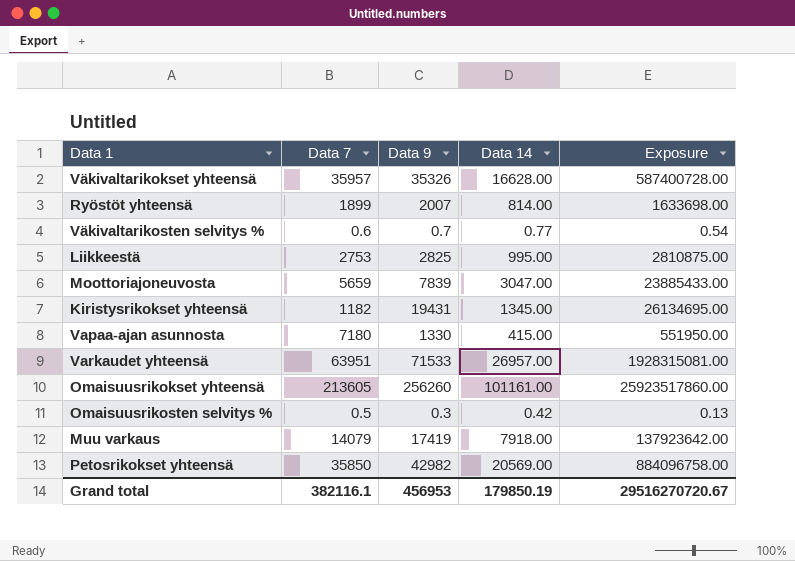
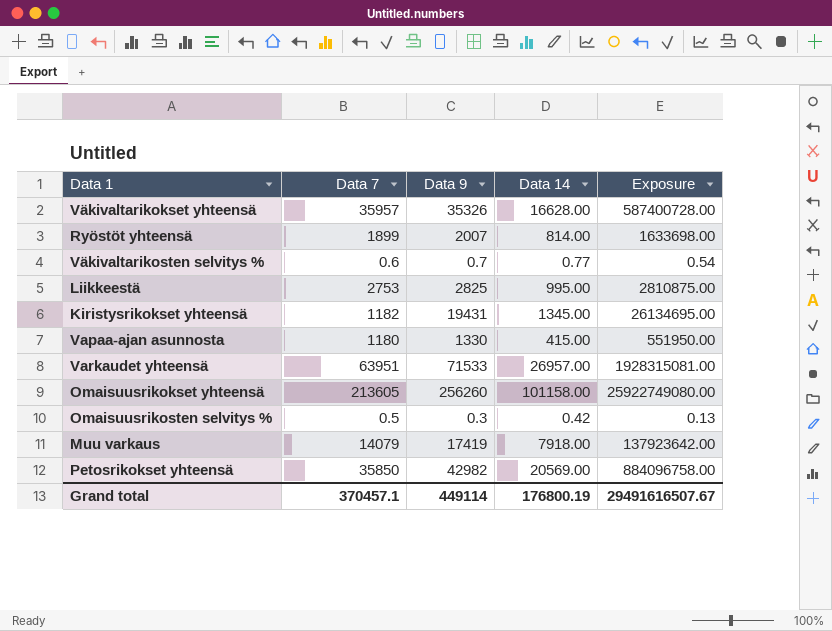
row Moottoriajoneuvosta: 5659 | 7839 | 3047.00 | 23885433.00 -> none
Vapaa-ajan asunnosta | Data 7: 7180 -> 1180
Omaisuusrikokset yhteensä | Data 14: 101161.00 -> 101158.00
Omaisuusrikokset yhteensä | Exposure: 25923517860.00 -> 25922749080.00
Grand total | Data 7: 382116.1 -> 370457.1
Grand total | Data 9: 456953 -> 449114
Grand total | Data 14: 179850.19 -> 176800.19
Grand total | Exposure: 29516270720.67 -> 29491616507.67

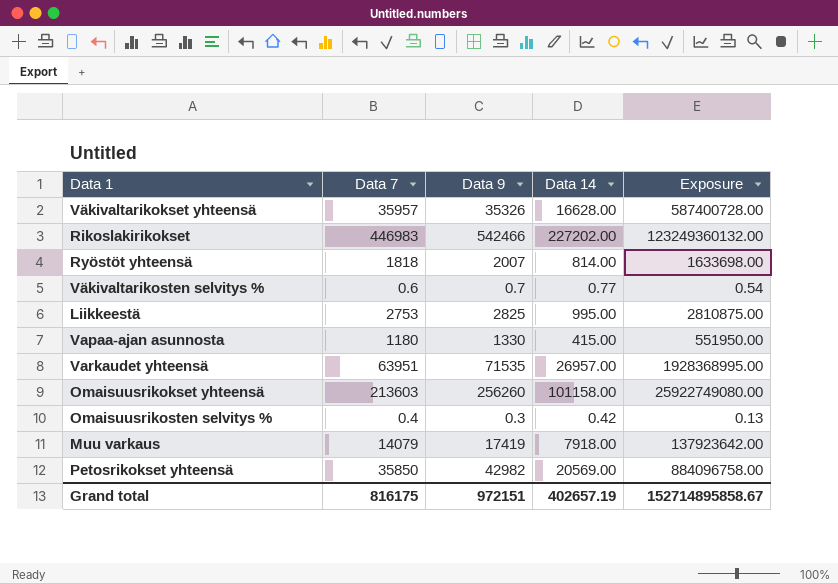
row Kiristysrikokset yhteensä: 1182 | 19431 | 1345.00 | 26134695.00 -> none
row Rikoslakirikokset: none -> 446983 | 542466 | 227202.00 | 123249360132.00
Ryöstöt yhteensä | Data 7: 1899 -> 1818
Varkaudet yhteensä | Data 9: 71533 -> 71535
Varkaudet yhteensä | Exposure: 1928315081.00 -> 1928368995.00
Omaisuusrikokset yhteensä | Data 7: 213605 -> 213603
Omaisuusrikosten selvitys % | Data 7: 0.5 -> 0.4
Grand total | Data 7: 370457.1 -> 816175
Grand total | Data 9: 449114 -> 972151
Grand total | Data 14: 176800.19 -> 402657.19
Grand total | Exposure: 29491616507.67 -> 152714895858.67

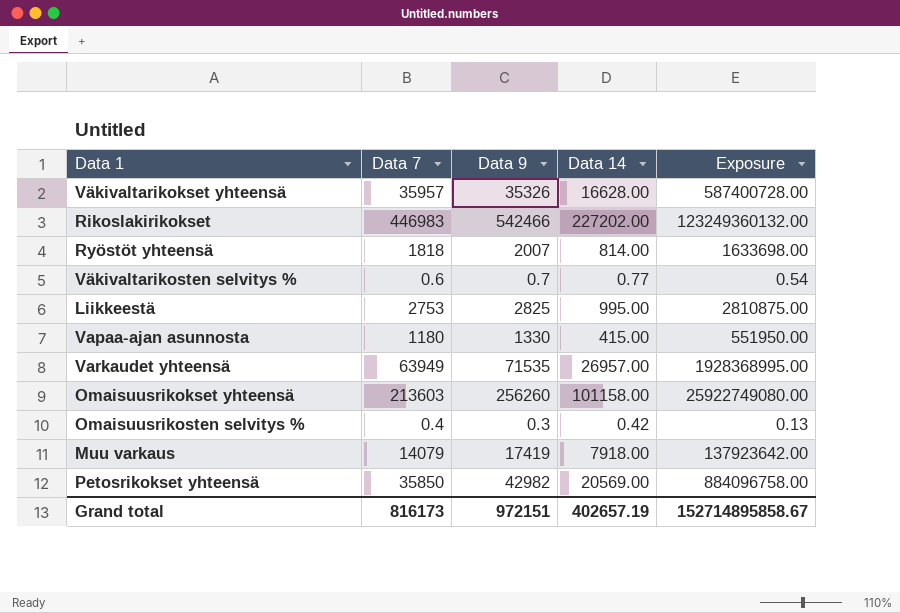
Varkaudet yhteensä | Data 7: 63951 -> 63949
Grand total | Data 7: 816175 -> 816173

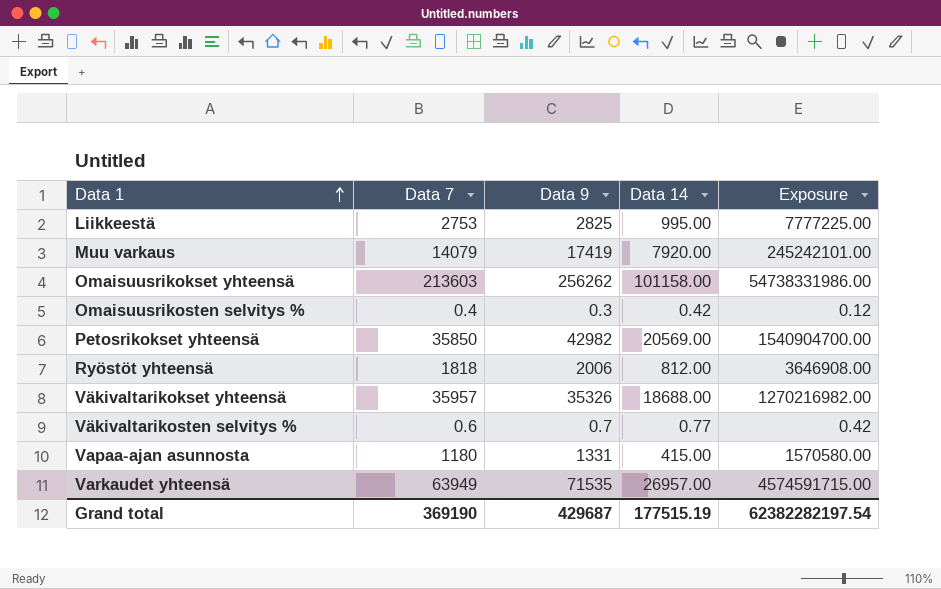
row order: none -> Data 1 ascending
column Exposure | formula: [Data 9] * [Data 14] -> [Data 7] * [Data 9]
row Rikoslakirikokset: 446983 | 542466 | 227202.00 | 123249360132.00 -> none
Muu varkaus | Data 14: 7918.00 -> 7920.00
Omaisuusrikokset yhteensä | Data 9: 256260 -> 256262
Ryöstöt yhteensä | Data 9: 2007 -> 2006
Ryöstöt yhteensä | Data 14: 814.00 -> 812.00
Väkivaltarikokset yhteensä | Data 14: 16628.00 -> 18688.00
Vapaa-ajan asunnosta | Data 9: 1330 -> 1331
Grand total | Data 7: 816173 -> 369190
Grand total | Data 9: 972151 -> 429687
Grand total | Data 14: 402657.19 -> 177515.19
Grand total | Exposure: 152714895858.67 -> 62382282197.54

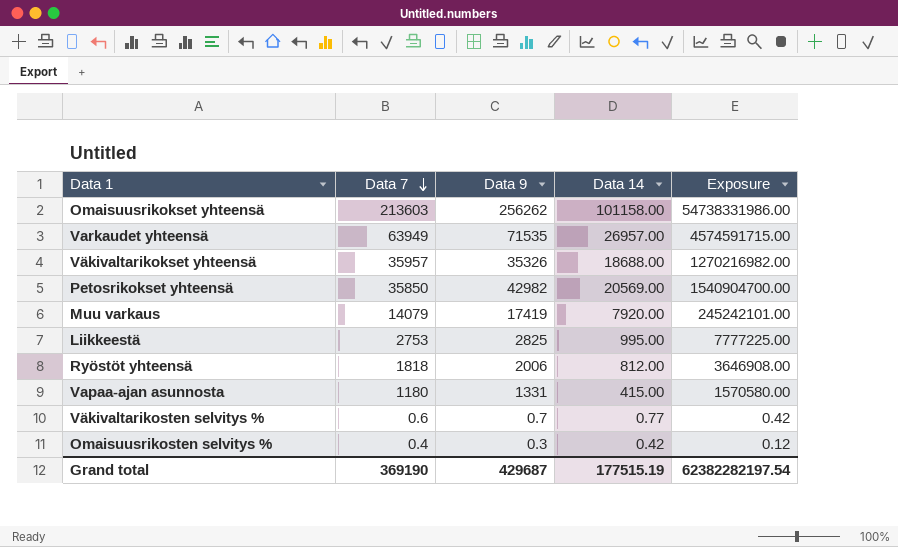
row order: Data 1 ascending -> Data 7 descending

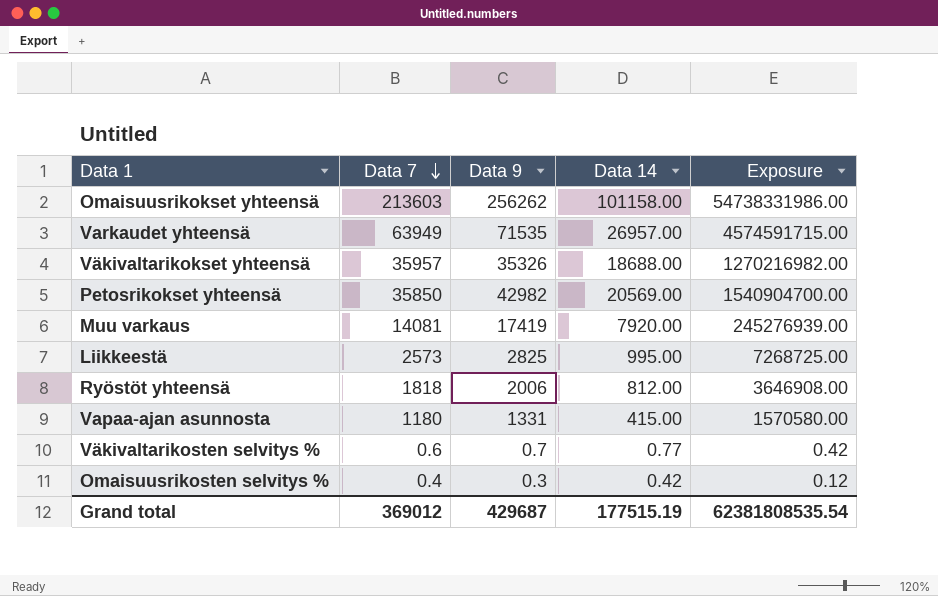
Muu varkaus | Data 7: 14079 -> 14081
Muu varkaus | Exposure: 245242101.00 -> 245276939.00
Liikkeestä | Data 7: 2753 -> 2573
Liikkeestä | Exposure: 7777225.00 -> 7268725.00
Grand total | Data 7: 369190 -> 369012
Grand total | Exposure: 62382282197.54 -> 62381808535.54

